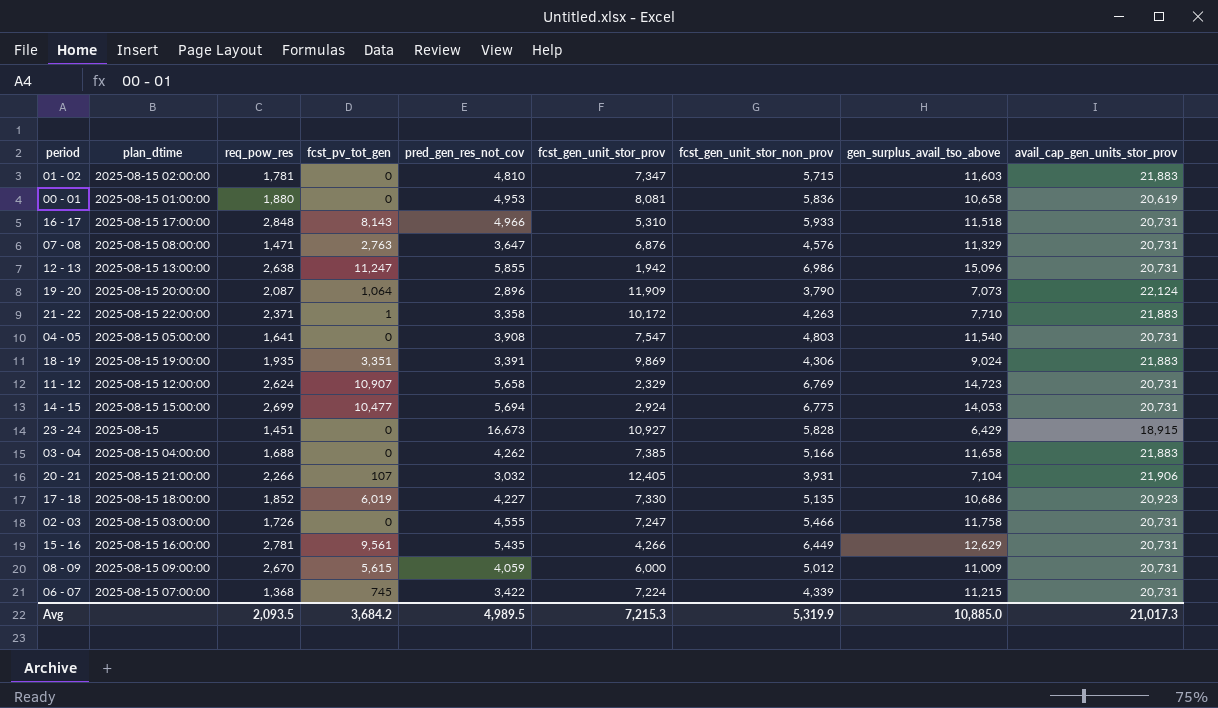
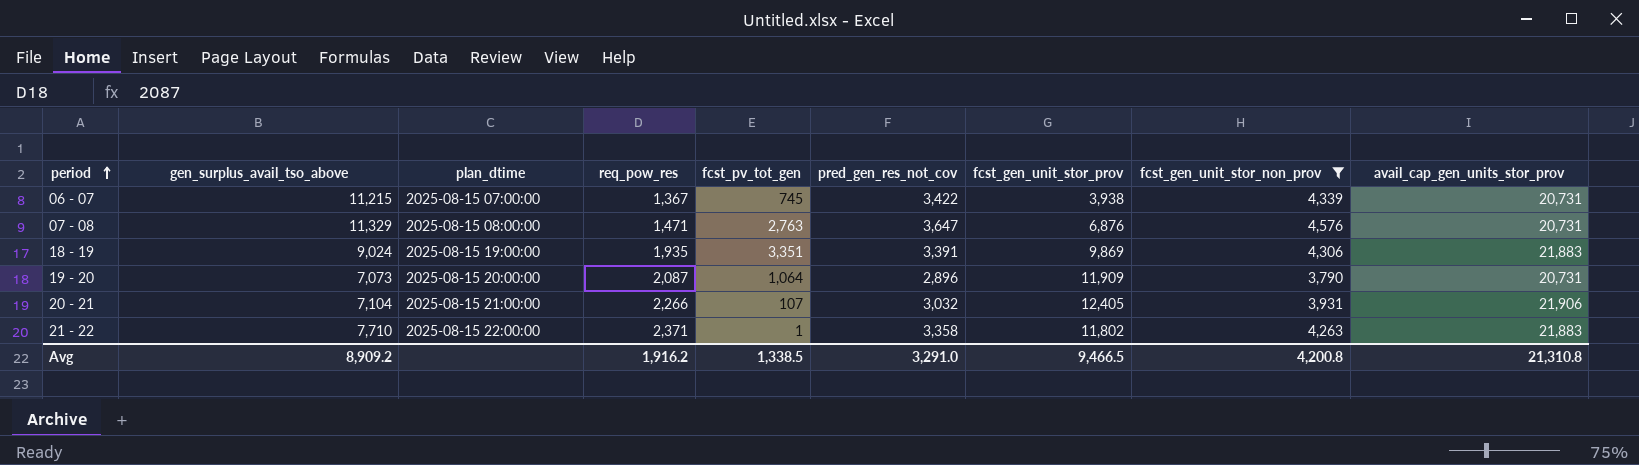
filter: none -> fcst_gen_unit_stor_non_prov <= 4,576
row order: none -> period ascending
column gen_surplus_avail_tso_above | position: 8 -> 2
06 - 07 | req_pow_res: 1,368 -> 1,367
06 - 07 | fcst_gen_unit_stor_prov: 7,224 -> 3,938
19 - 20 | avail_cap_gen_units_stor_prov: 22,124 -> 20,731
21 - 22 | fcst_gen_unit_stor_prov: 10,172 -> 11,802
Avg | gen_surplus_avail_tso_above: 10,885.0 -> 8,909.2
Avg | req_pow_res: 2,093.5 -> 1,916.2
Avg | fcst_pv_tot_gen: 3,684.2 -> 1,338.5
Avg | pred_gen_res_not_cov: 4,989.5 -> 3,291.0
Avg | fcst_gen_unit_stor_prov: 7,215.3 -> 9,466.5
Avg | fcst_gen_unit_stor_non_prov: 5,319.9 -> 4,200.8
Avg | avail_cap_gen_units_stor_prov: 21,017.3 -> 21,310.8

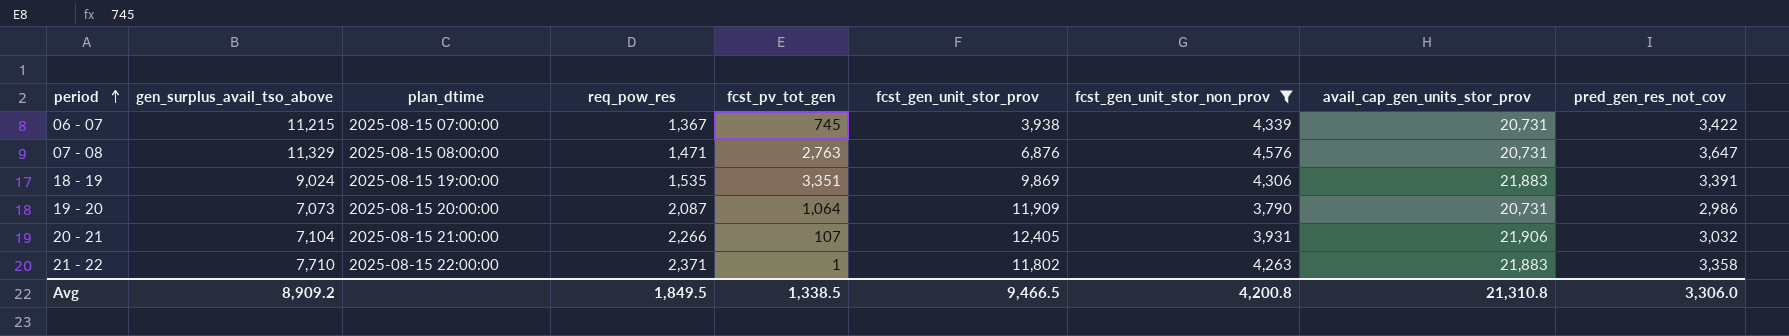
column pred_gen_res_not_cov | position: 6 -> 9
18 - 19 | req_pow_res: 1,935 -> 1,535
19 - 20 | pred_gen_res_not_cov: 2,896 -> 2,986
Avg | req_pow_res: 1,916.2 -> 1,849.5
Avg | pred_gen_res_not_cov: 3,291.0 -> 3,306.0

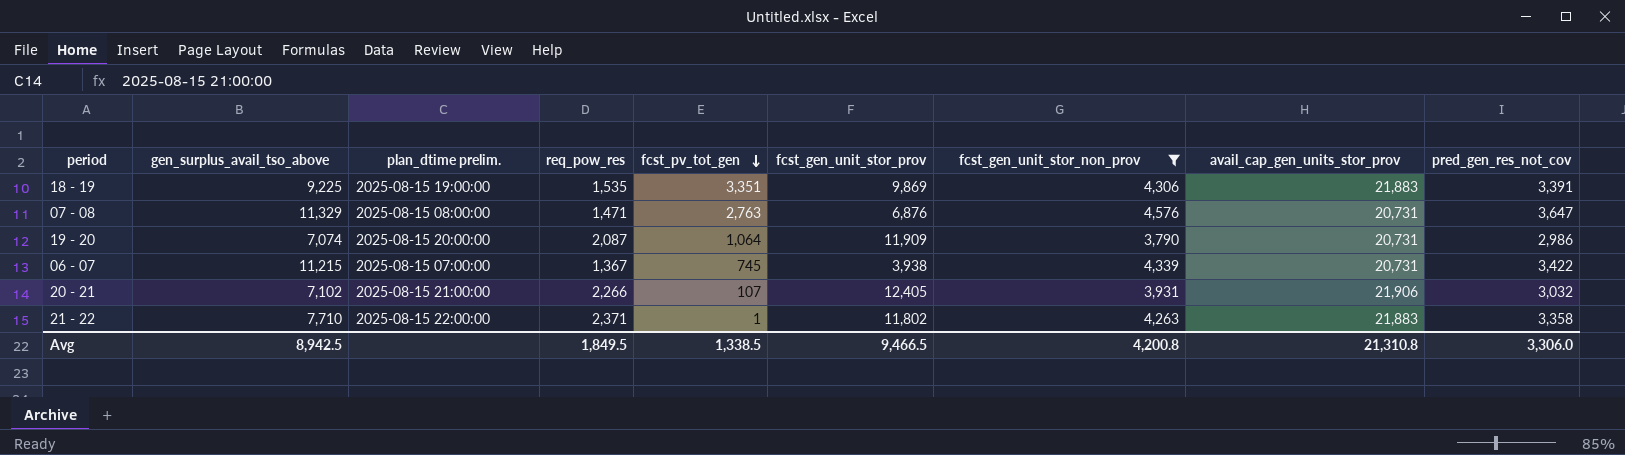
row order: period ascending -> fcst_pv_tot_gen descending
column name: plan_dtime -> plan_dtime prelim.
18 - 19 | gen_surplus_avail_tso_above: 9,024 -> 9,225
19 - 20 | gen_surplus_avail_tso_above: 7,073 -> 7,074
20 - 21 | gen_surplus_avail_tso_above: 7,104 -> 7,102
Avg | gen_surplus_avail_tso_above: 8,909.2 -> 8,942.5

